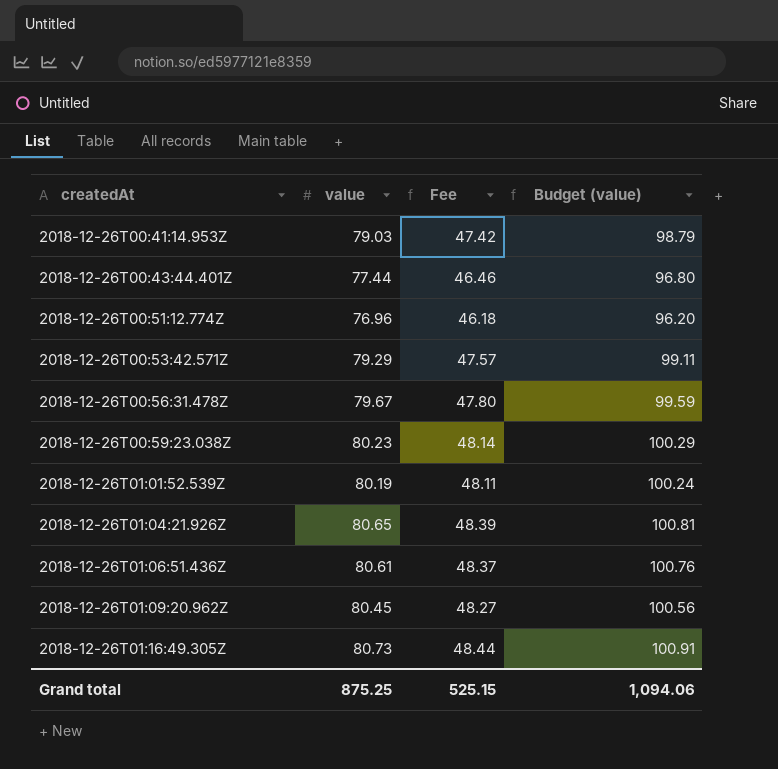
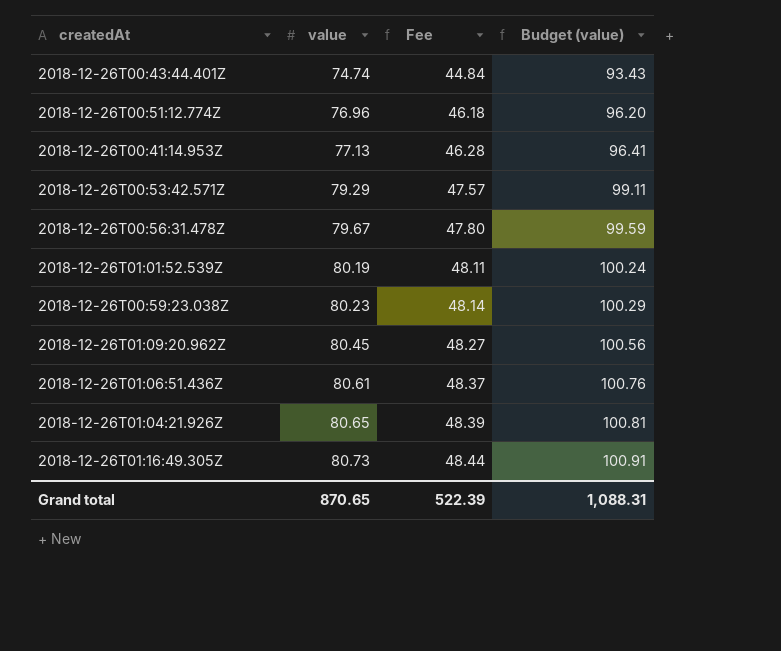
row order: createdAt ascending -> value ascending
2018-12-26T00:43:44.401Z | value: 77.44 -> 74.74
2018-12-26T00:43:44.401Z | Fee: 46.46 -> 44.84
2018-12-26T00:43:44.401Z | Budget (value): 96.80 -> 93.43
2018-12-26T00:41:14.953Z | value: 79.03 -> 77.13
2018-12-26T00:41:14.953Z | Fee: 47.42 -> 46.28
2018-12-26T00:41:14.953Z | Budget (value): 98.79 -> 96.41
Grand total | value: 875.25 -> 870.65
Grand total | Fee: 525.15 -> 522.39
Grand total | Budget (value): 1,094.06 -> 1,088.31

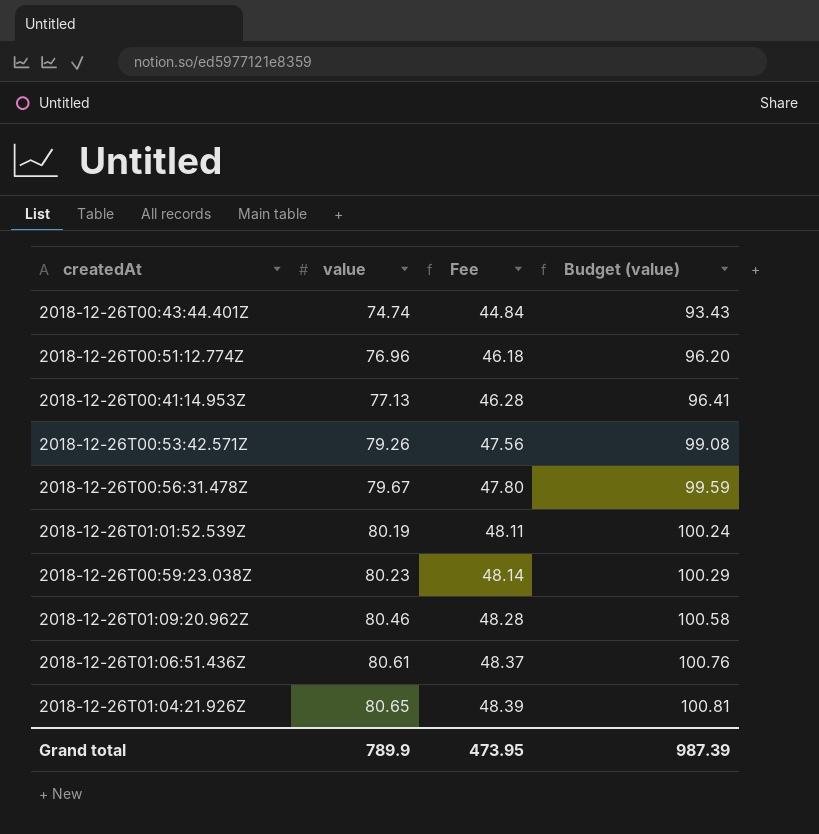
row 2018-12-26T01:16:49.305Z: 80.73 | 48.44 | 100.91 -> none
2018-12-26T00:53:42.571Z | value: 79.29 -> 79.26
2018-12-26T00:53:42.571Z | Fee: 47.57 -> 47.56
2018-12-26T00:53:42.571Z | Budget (value): 99.11 -> 99.08
2018-12-26T01:09:20.962Z | value: 80.45 -> 80.46
2018-12-26T01:09:20.962Z | Fee: 48.27 -> 48.28
2018-12-26T01:09:20.962Z | Budget (value): 100.56 -> 100.58
Grand total | value: 870.65 -> 789.9
Grand total | Fee: 522.39 -> 473.95
Grand total | Budget (value): 1,088.31 -> 987.39

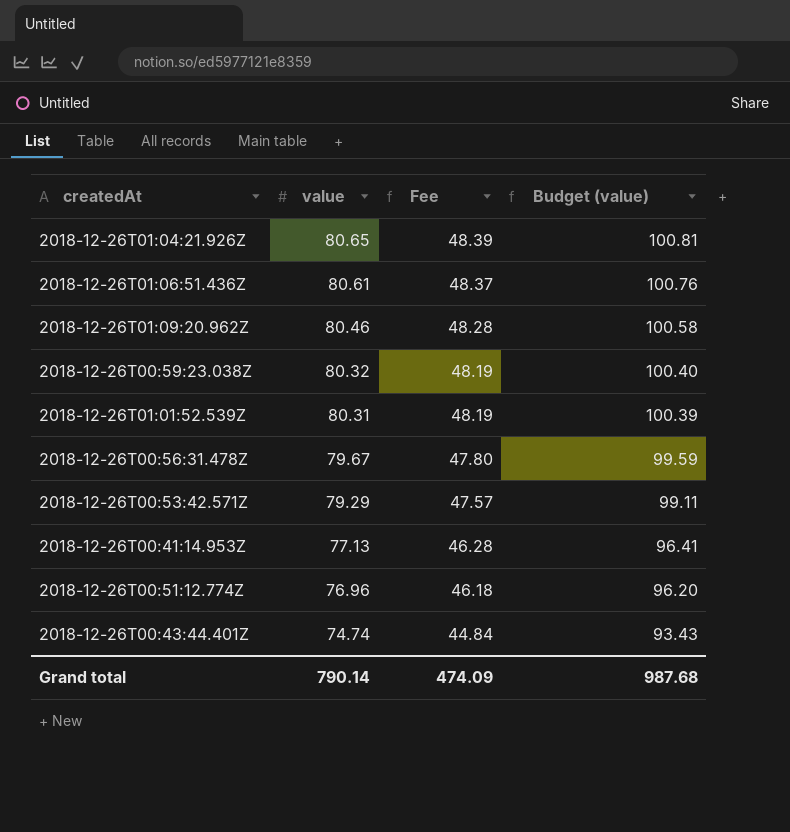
row order: value ascending -> value descending
2018-12-26T00:59:23.038Z | value: 80.23 -> 80.32
2018-12-26T00:59:23.038Z | Fee: 48.14 -> 48.19
2018-12-26T00:59:23.038Z | Budget (value): 100.29 -> 100.40
2018-12-26T01:01:52.539Z | value: 80.19 -> 80.31
2018-12-26T01:01:52.539Z | Fee: 48.11 -> 48.19
2018-12-26T01:01:52.539Z | Budget (value): 100.24 -> 100.39
2018-12-26T00:53:42.571Z | value: 79.26 -> 79.29
2018-12-26T00:53:42.571Z | Fee: 47.56 -> 47.57
2018-12-26T00:53:42.571Z | Budget (value): 99.08 -> 99.11
Grand total | value: 789.9 -> 790.14
Grand total | Fee: 473.95 -> 474.09
Grand total | Budget (value): 987.39 -> 987.68

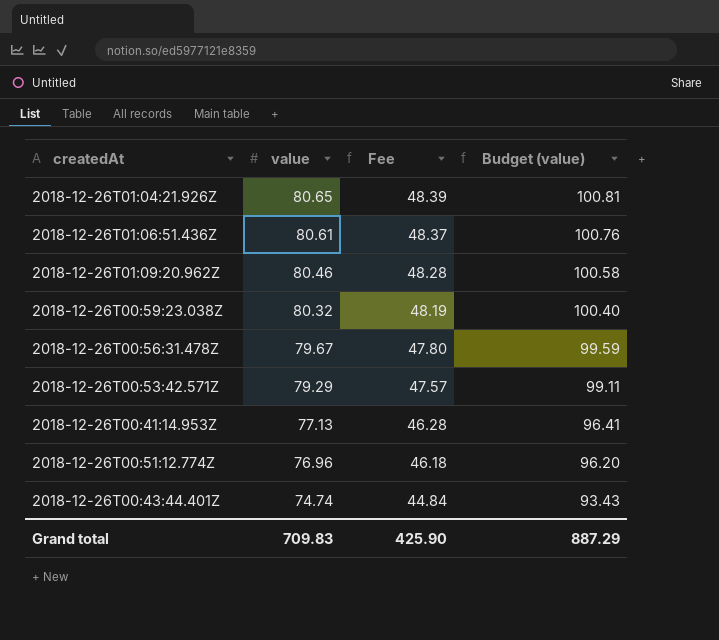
row 2018-12-26T01:01:52.539Z: 80.31 | 48.19 | 100.39 -> none
Grand total | value: 790.14 -> 709.83
Grand total | Fee: 474.09 -> 425.90
Grand total | Budget (value): 987.68 -> 887.29

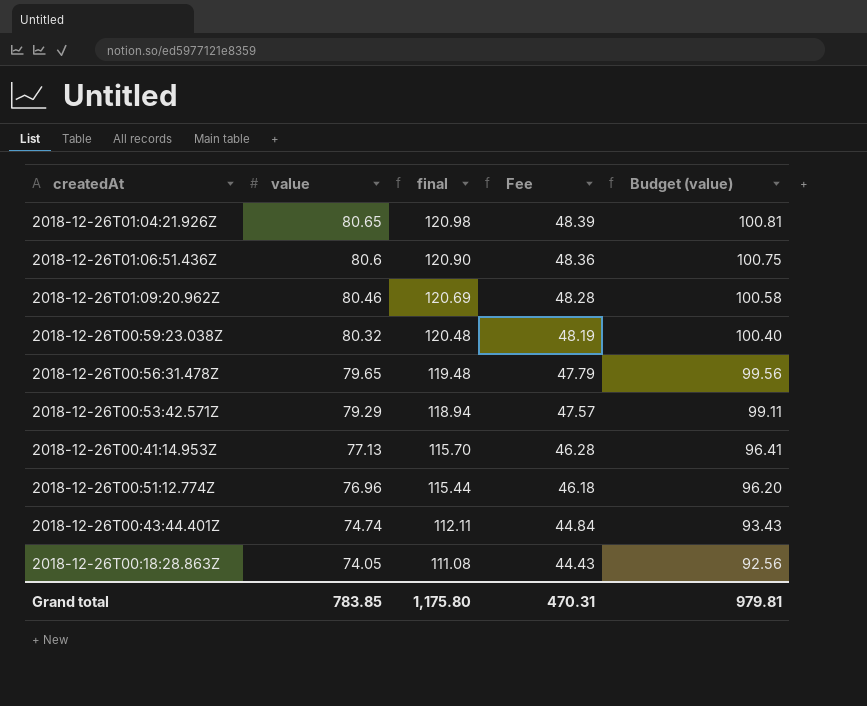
column final | formula: none -> [value] * 1.5
2018-12-26T01:06:51.436Z | value: 80.61 -> 80.6
2018-12-26T01:06:51.436Z | Fee: 48.37 -> 48.36
2018-12-26T01:06:51.436Z | Budget (value): 100.76 -> 100.75
2018-12-26T00:56:31.478Z | value: 79.67 -> 79.65
2018-12-26T00:56:31.478Z | Fee: 47.80 -> 47.79
2018-12-26T00:56:31.478Z | Budget (value): 99.59 -> 99.56
row 2018-12-26T00:18:28.863Z: none -> 74.05 | 111.08 | 44.43 | 92.56
Grand total | value: 709.83 -> 783.85
Grand total | Fee: 425.90 -> 470.31
Grand total | Budget (value): 887.29 -> 979.81

